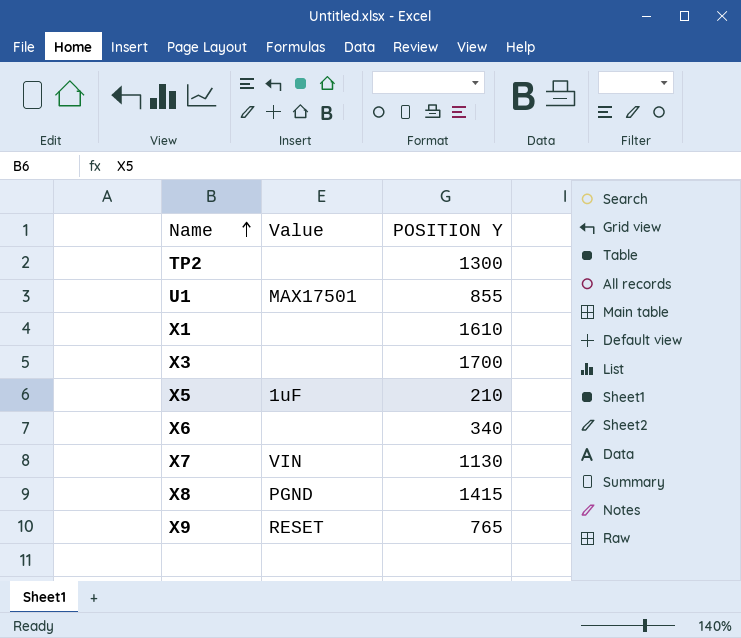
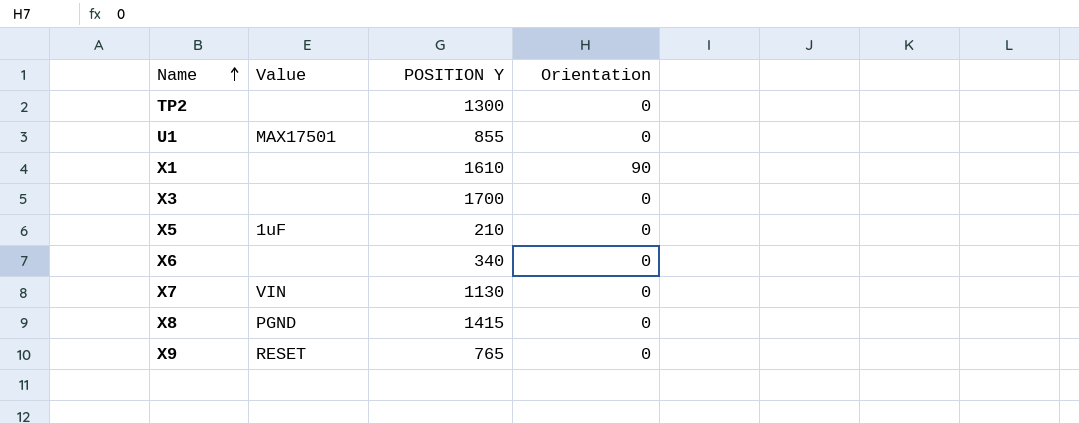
column Orientation | position: none -> 4

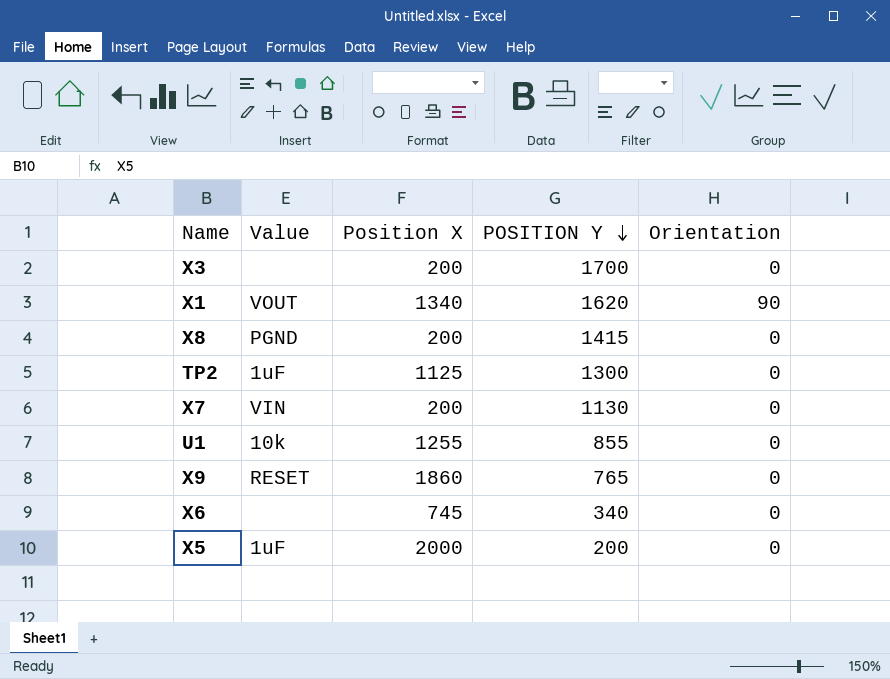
row order: Name ascending -> POSITION Y descending
column Position X | position: none -> 3
X1 | Value: none -> VOUT
X1 | POSITION Y: 1610 -> 1620
TP2 | Value: none -> 1uF
U1 | Value: MAX17501 -> 10k
X5 | POSITION Y: 210 -> 200

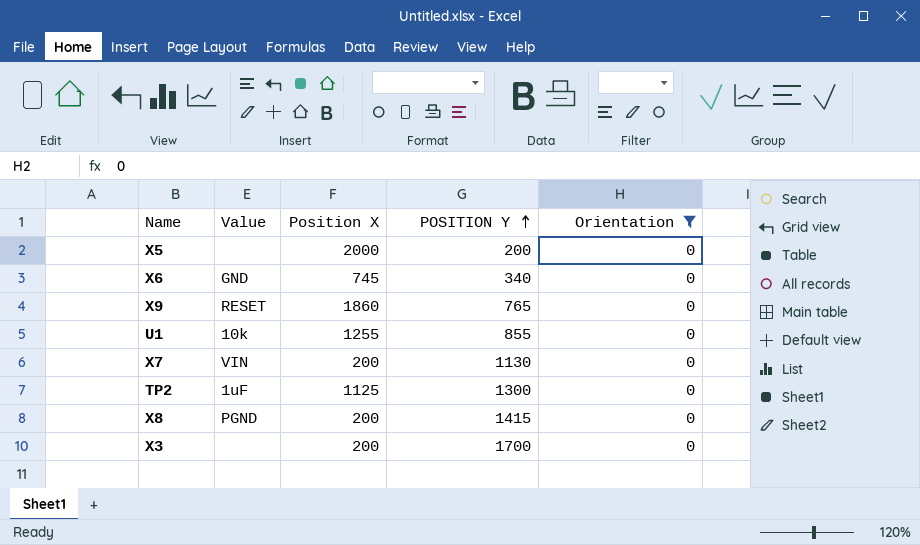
filter: none -> Orientation = 0
row order: POSITION Y descending -> POSITION Y ascending
X5 | Value: 1uF -> none
X6 | Value: none -> GND

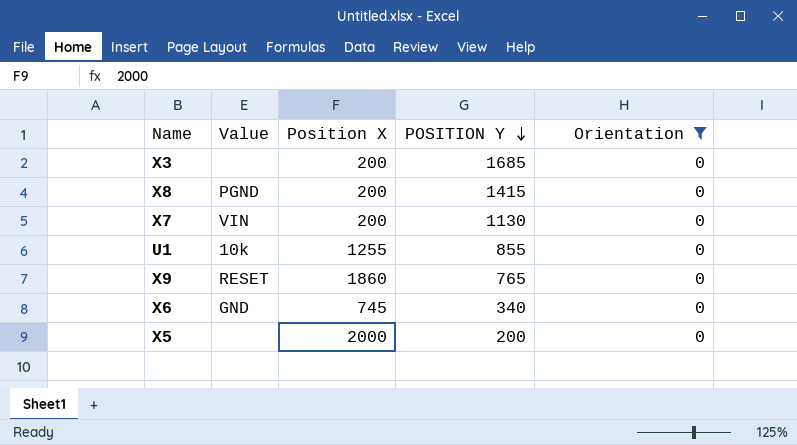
row order: POSITION Y ascending -> POSITION Y descending
row TP2: 1uF | 1125 | 1300 | 0 -> none
X3 | POSITION Y: 1700 -> 1685

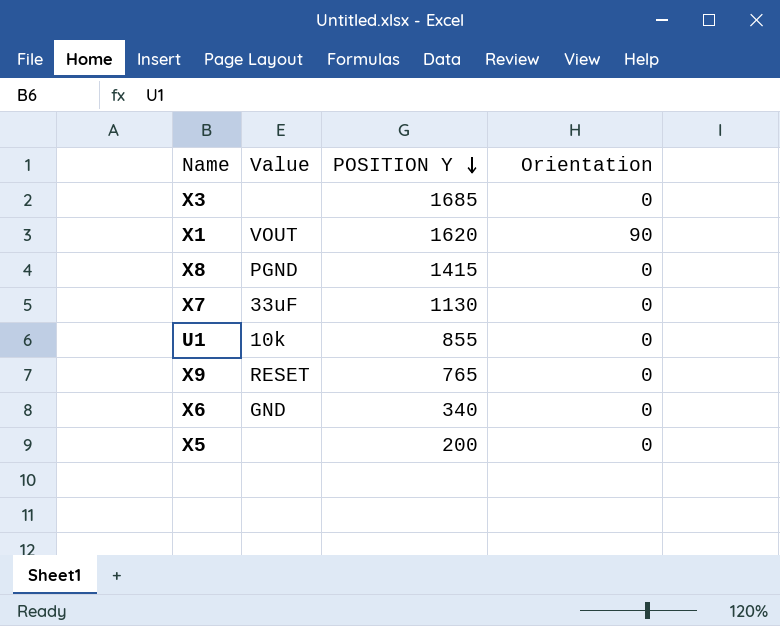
filter: Orientation = 0 -> none
column Position X | position: 3 -> none
X7 | Value: VIN -> 33uF

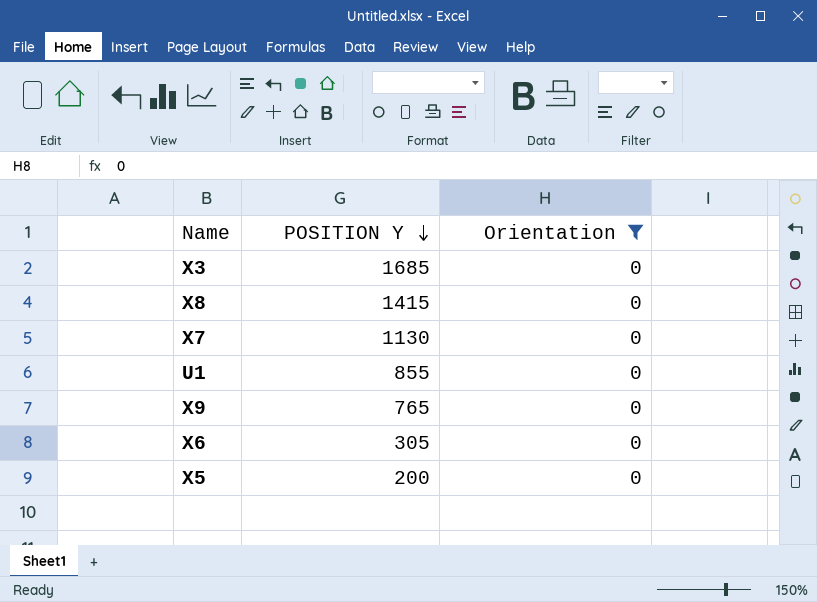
filter: none -> Orientation = 0
column Value | position: 2 -> none
X6 | POSITION Y: 340 -> 305

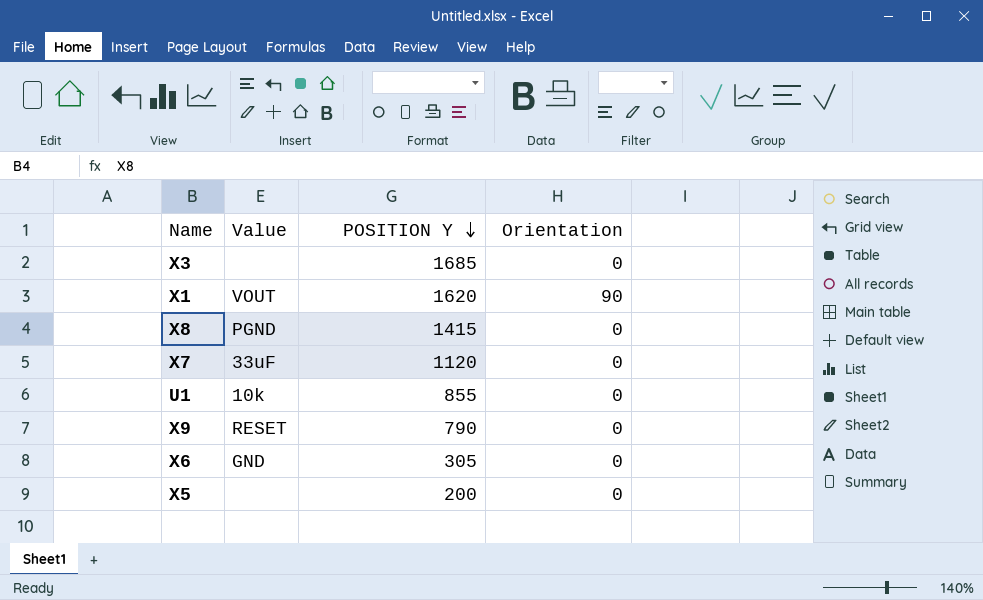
filter: Orientation = 0 -> none
column Value | position: none -> 2
X7 | POSITION Y: 1130 -> 1120
X9 | POSITION Y: 765 -> 790

